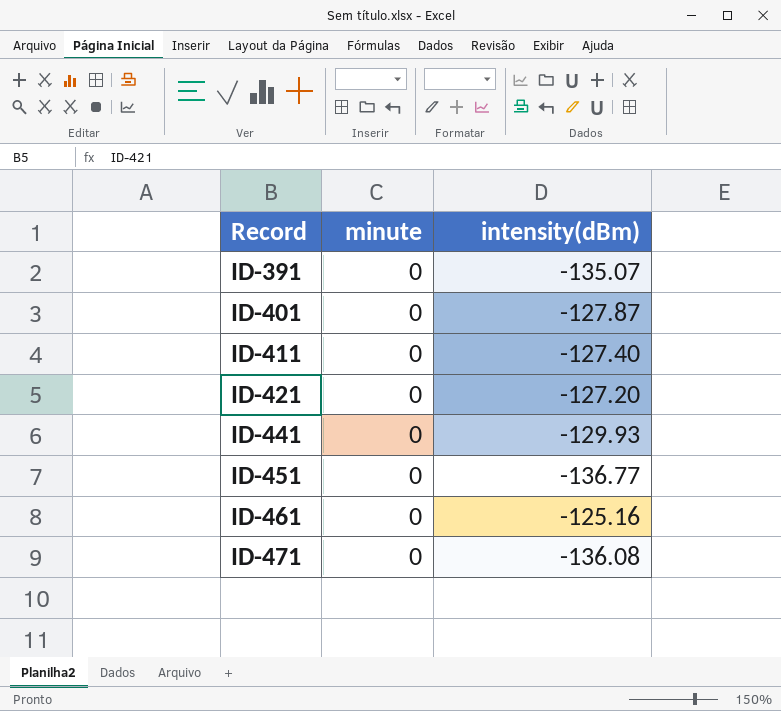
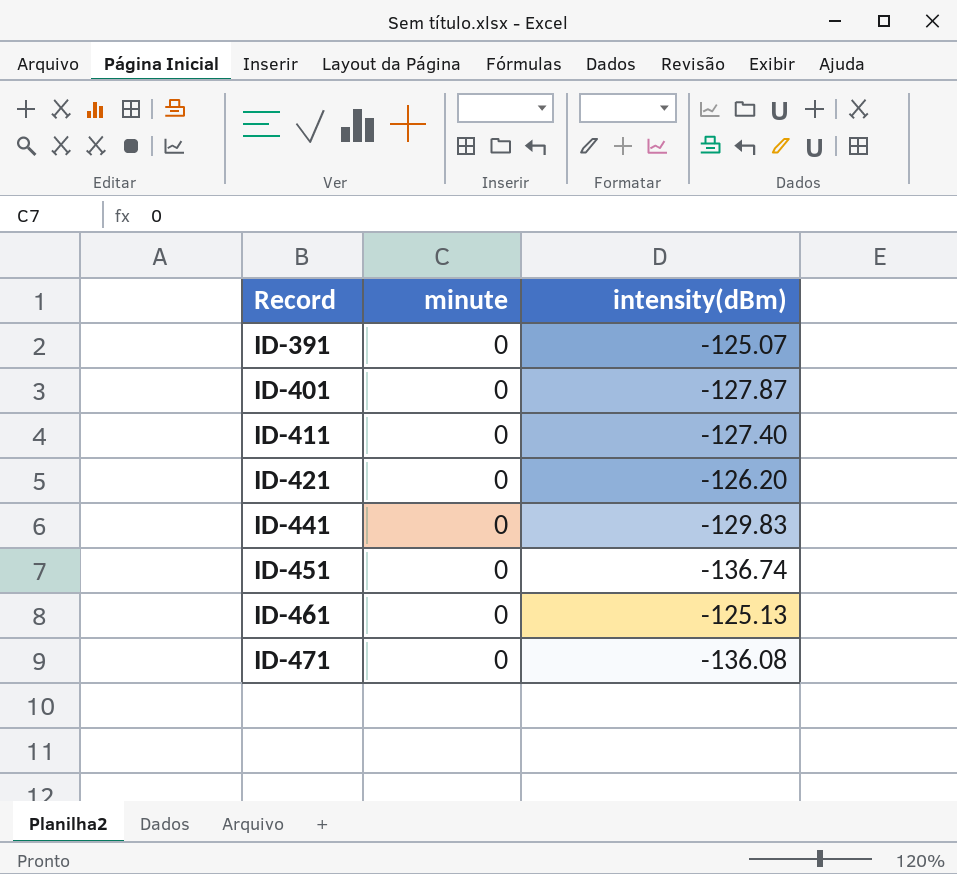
ID-391 | intensity(dBm): -135.07 -> -125.07
ID-421 | intensity(dBm): -127.20 -> -126.20
ID-441 | intensity(dBm): -129.93 -> -129.83
ID-451 | intensity(dBm): -136.77 -> -136.74
ID-461 | intensity(dBm): -125.16 -> -125.13

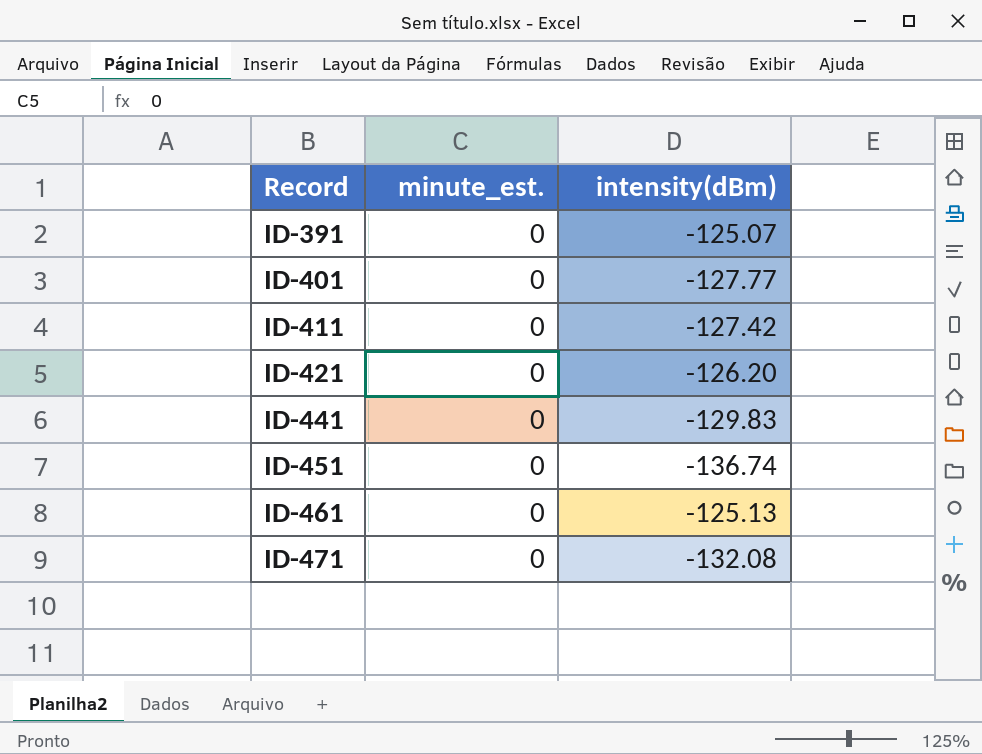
column name: minute -> minute_est.
ID-401 | intensity(dBm): -127.87 -> -127.77
ID-411 | intensity(dBm): -127.40 -> -127.42
ID-471 | intensity(dBm): -136.08 -> -132.08

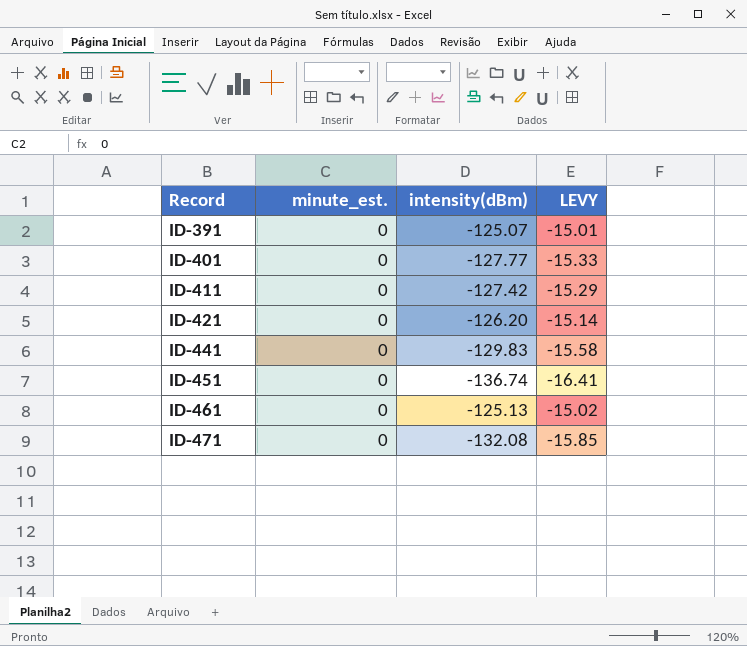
column LEVY | formula: none -> [intensity(dBm)] * 0.12

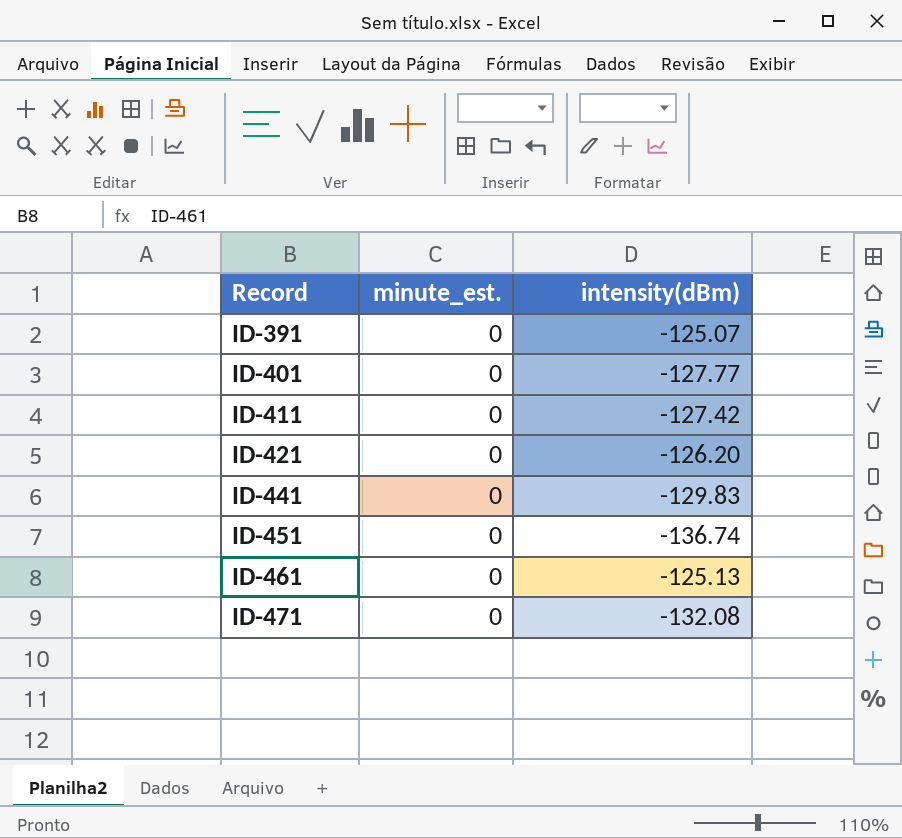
column LEVY | formula: [intensity(dBm)] * 0.12 -> none

